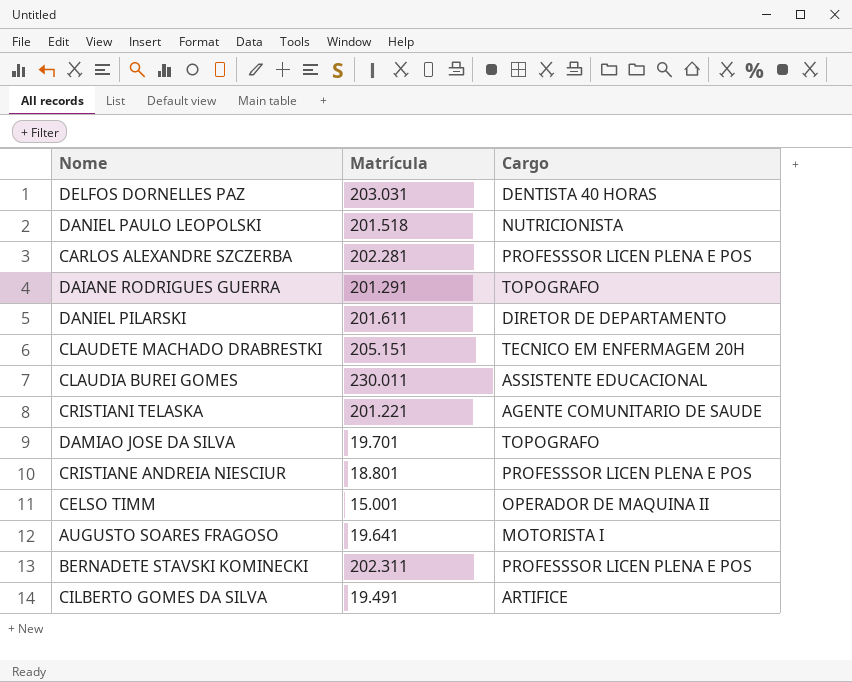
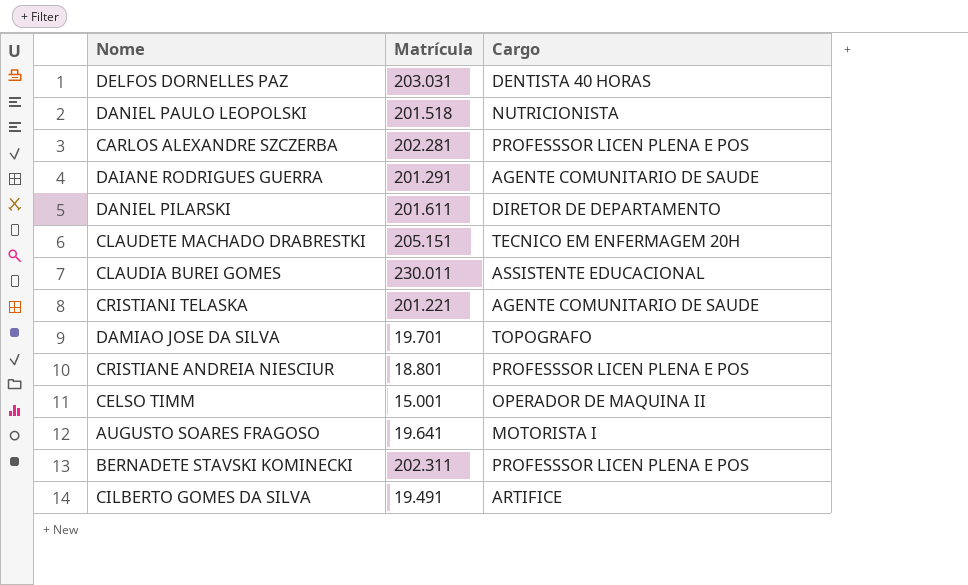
DAIANE RODRIGUES GUERRA | Cargo: TOPOGRAFO -> AGENTE COMUNITARIO DE SAUDE

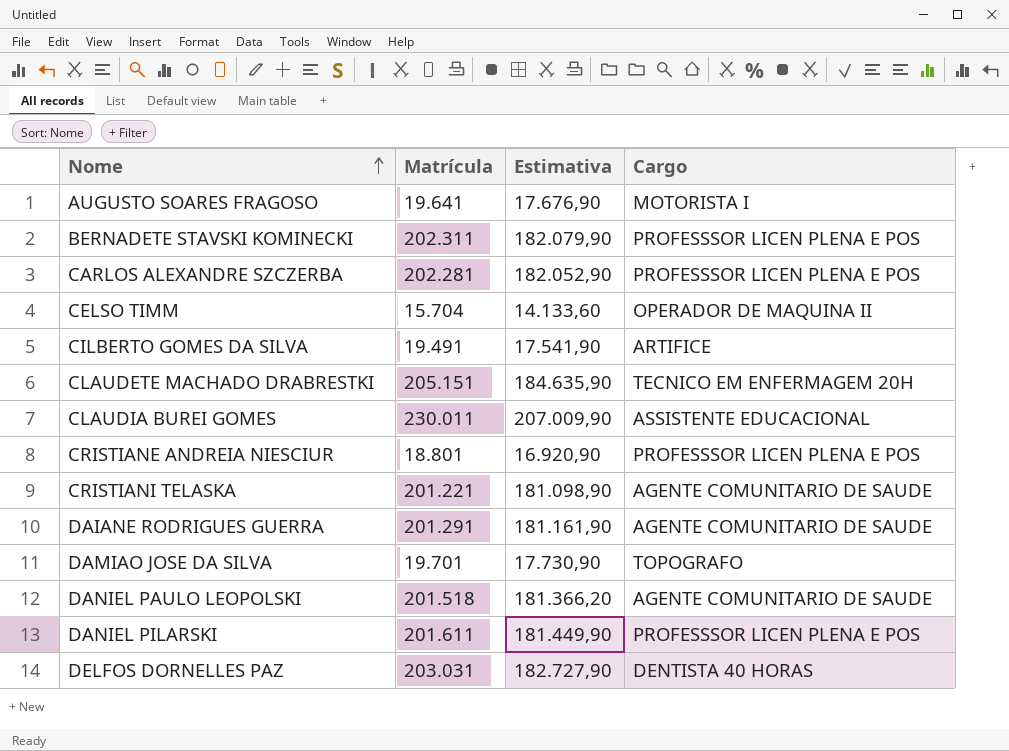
row order: none -> Nome ascending
column Estimativa | formula: none -> [Matrícula] * 0,9
CELSO TIMM | Matrícula: 15.001 -> 15.704
DANIEL PAULO LEOPOLSKI | Cargo: NUTRICIONISTA -> AGENTE COMUNITARIO DE SAUDE
DANIEL PILARSKI | Cargo: DIRETOR DE DEPARTAMENTO -> PROFESSSOR LICEN PLENA E POS

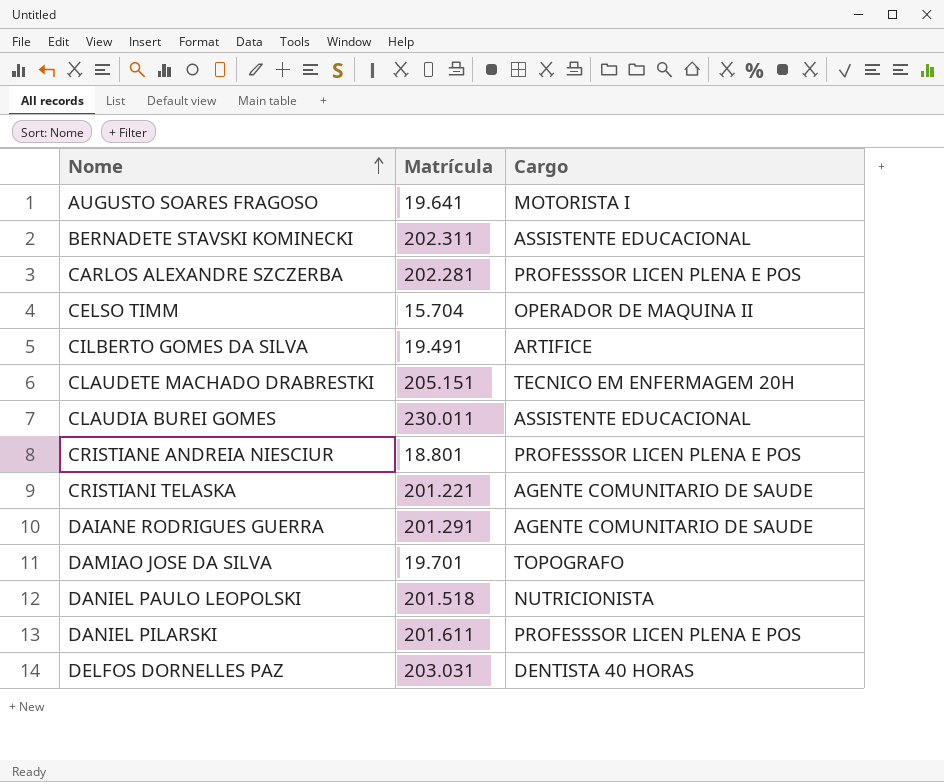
column Estimativa | formula: [Matrícula] * 0,9 -> none
BERNADETE STAVSKI KOMINECKI | Cargo: PROFESSSOR LICEN PLENA E POS -> ASSISTENTE EDUCACIONAL
DANIEL PAULO LEOPOLSKI | Cargo: AGENTE COMUNITARIO DE SAUDE -> NUTRICIONISTA

